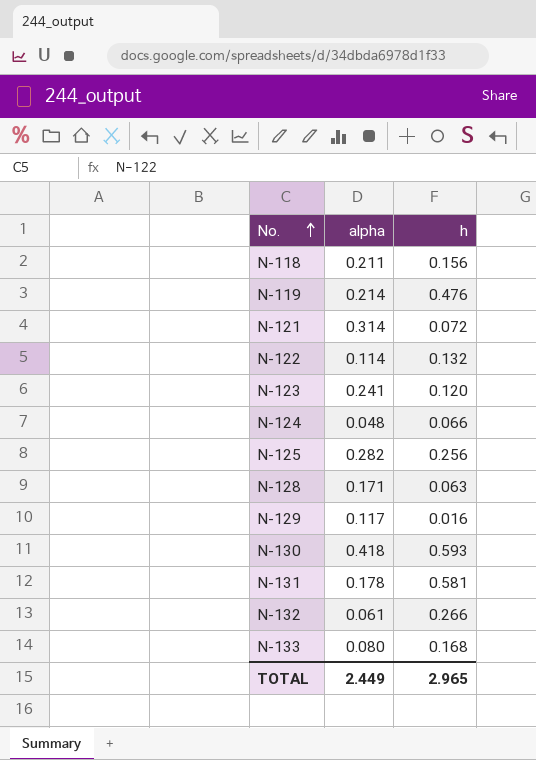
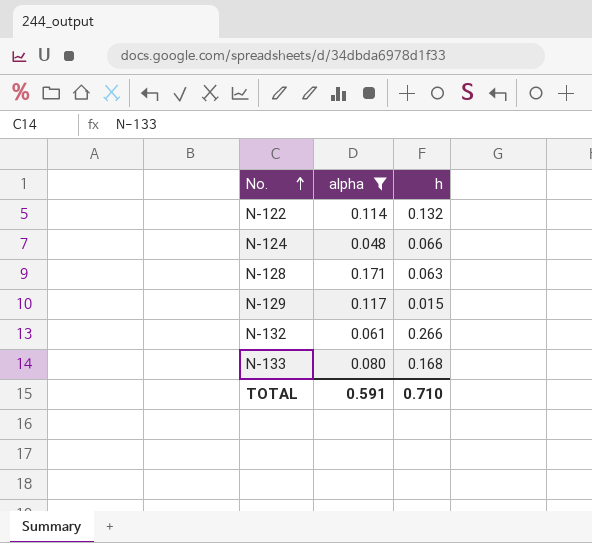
filter: none -> alpha <= 0.171
N-129 | h: 0.016 -> 0.015
TOTAL | alpha: 2.449 -> 0.591
TOTAL | h: 2.965 -> 0.710

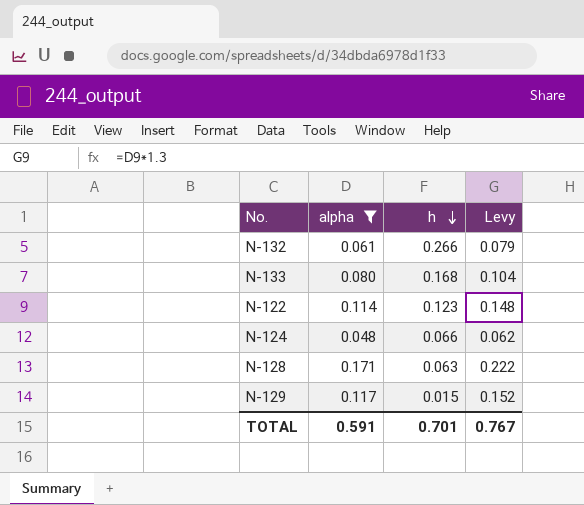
row order: No. ascending -> h descending
column Levy | formula: none -> [alpha] * 1.3
N-122 | h: 0.132 -> 0.123
TOTAL | h: 0.710 -> 0.701

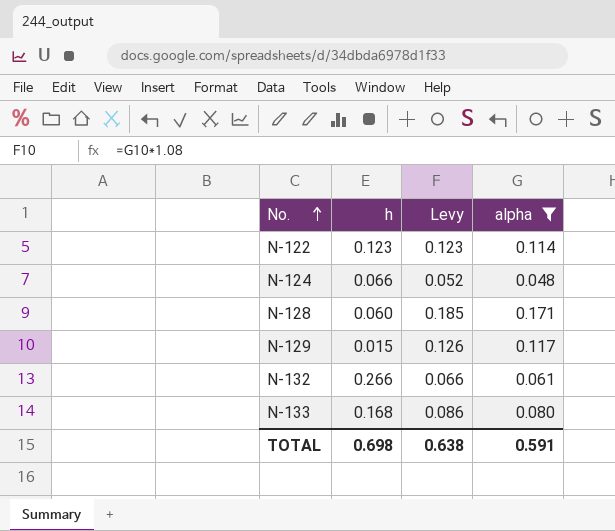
row order: h descending -> No. ascending
column Levy | formula: [alpha] * 1.3 -> [alpha] * 1.08
column alpha | position: 2 -> 4
N-128 | h: 0.063 -> 0.060
TOTAL | h: 0.701 -> 0.698
TOTAL | Levy: 0.767 -> 0.638

